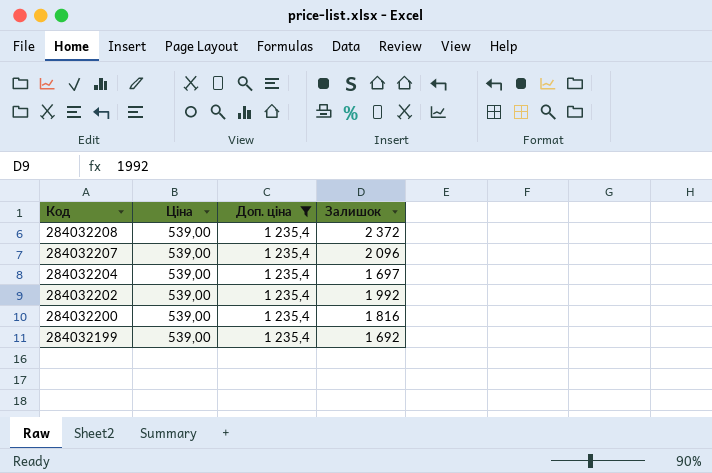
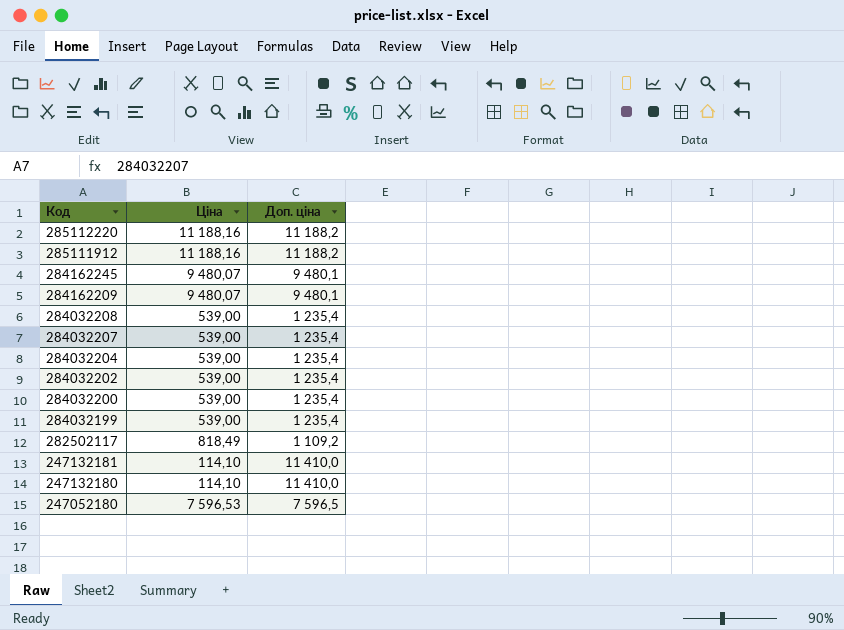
filter: Доп. ціна = 1 235,4 -> none
column Залишок | position: 4 -> none

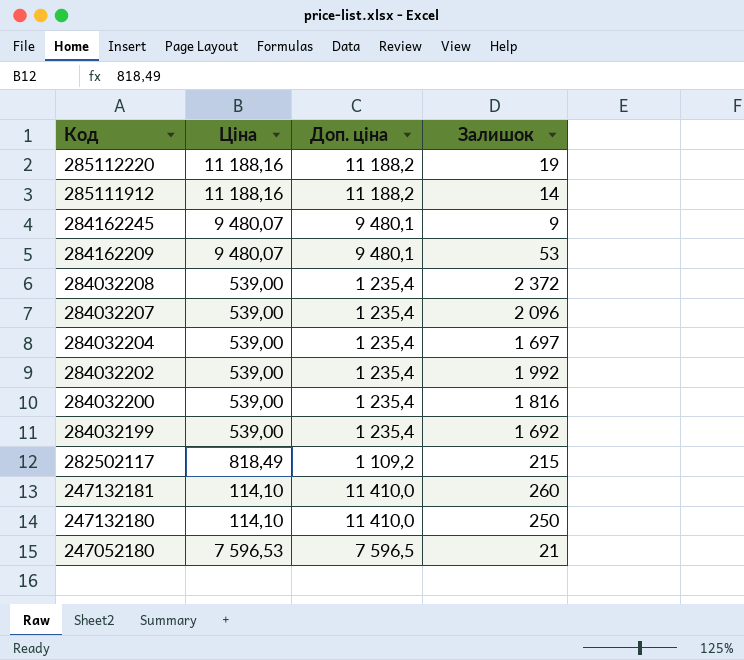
column Залишок | position: none -> 4

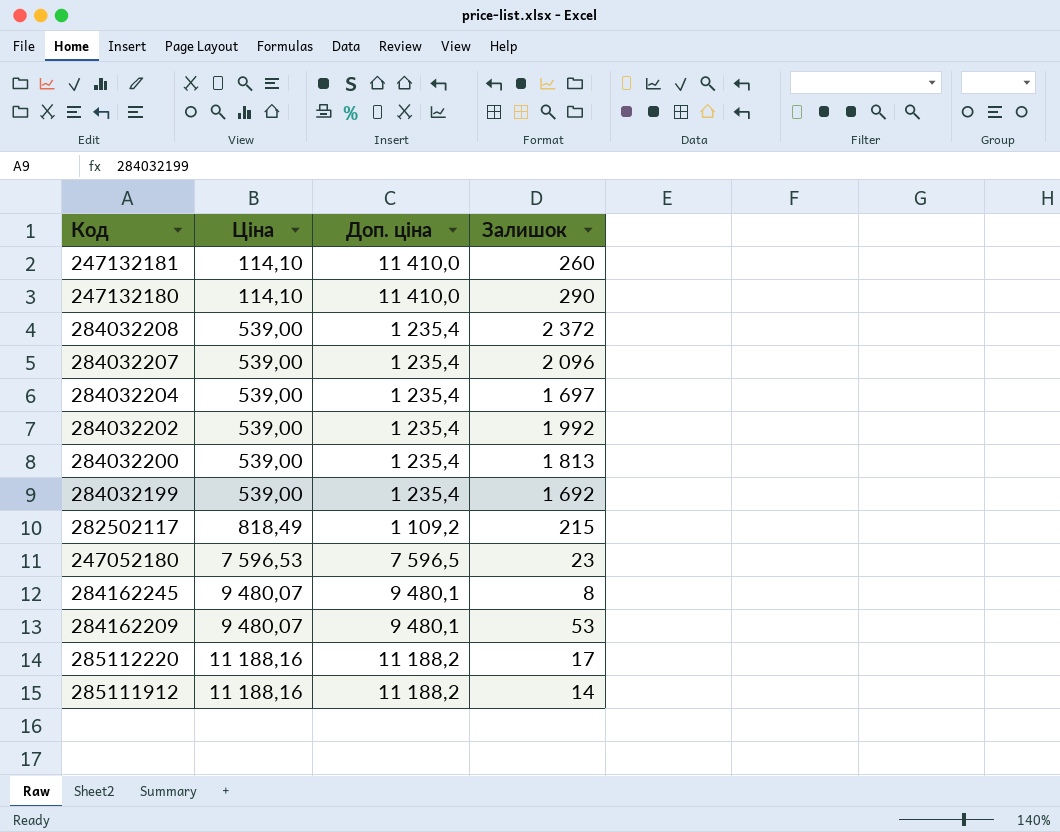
row order: Код descending -> Ціна ascending
247132180 | Залишок: 250 -> 290
284032200 | Залишок: 1 816 -> 1 813
247052180 | Залишок: 21 -> 23
284162245 | Залишок: 9 -> 8
285112220 | Залишок: 19 -> 17

